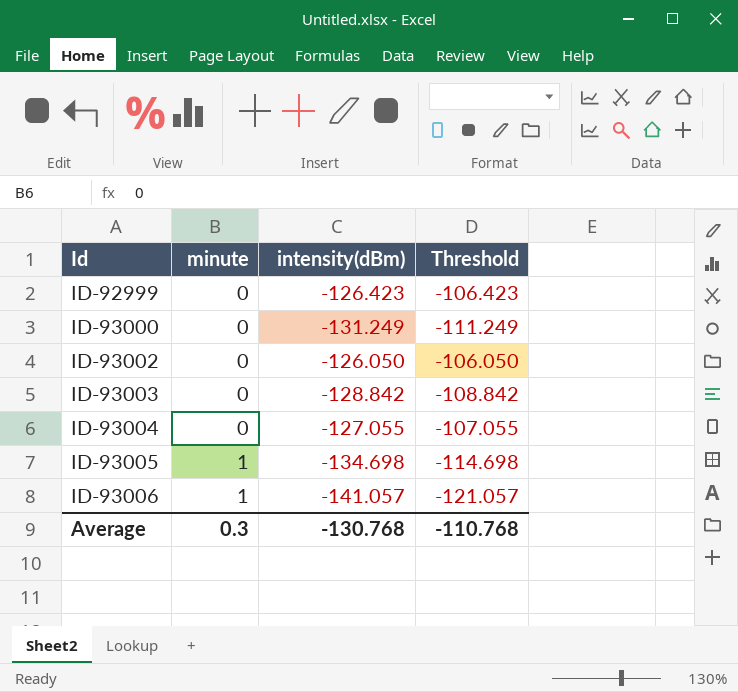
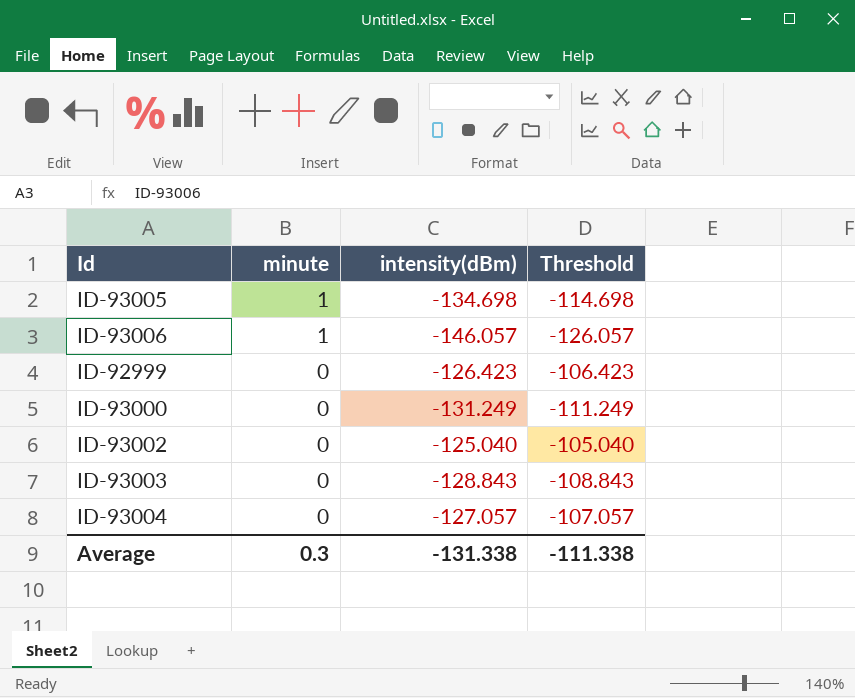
row order: Id ascending -> minute descending
ID-93006 | intensity(dBm): -141.057 -> -146.057
ID-93006 | Threshold: -121.057 -> -126.057
ID-93002 | intensity(dBm): -126.050 -> -125.040
ID-93002 | Threshold: -106.050 -> -105.040
ID-93003 | intensity(dBm): -128.842 -> -128.843
ID-93003 | Threshold: -108.842 -> -108.843
ID-93004 | intensity(dBm): -127.055 -> -127.057
ID-93004 | Threshold: -107.055 -> -107.057
Average | intensity(dBm): -130.768 -> -131.338
Average | Threshold: -110.768 -> -111.338

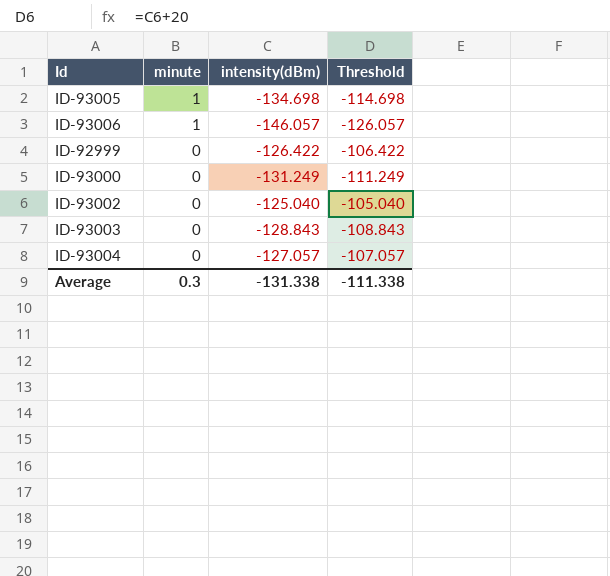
ID-92999 | intensity(dBm): -126.423 -> -126.422
ID-92999 | Threshold: -106.423 -> -106.422

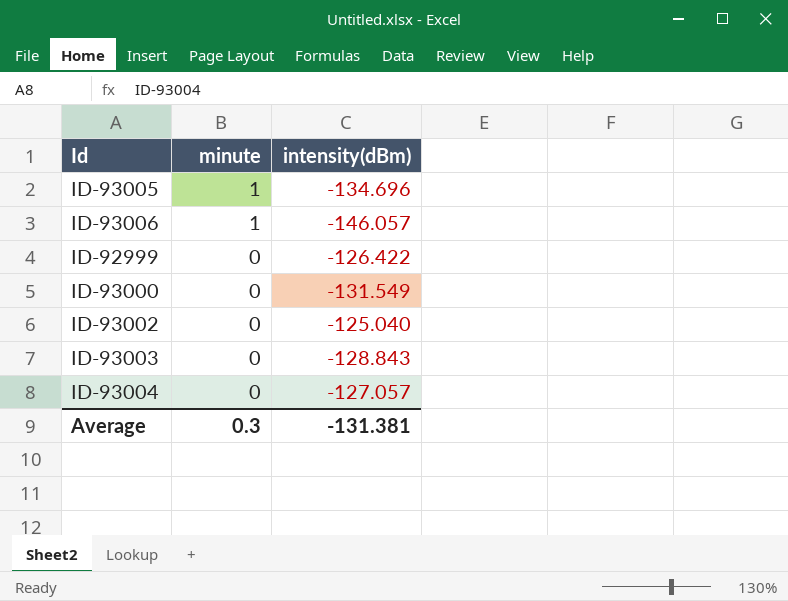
column Threshold | formula: [intensity(dBm)] + 20 -> none
ID-93005 | intensity(dBm): -134.698 -> -134.696
ID-93000 | intensity(dBm): -131.249 -> -131.549
Average | intensity(dBm): -131.338 -> -131.381

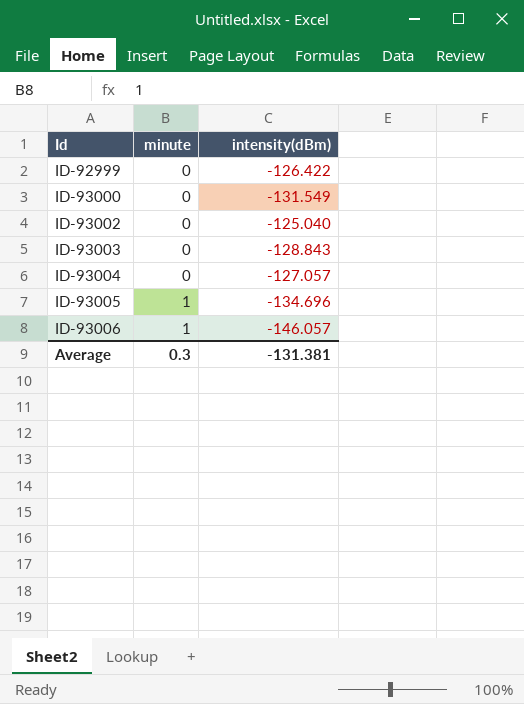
row order: minute descending -> Id ascending

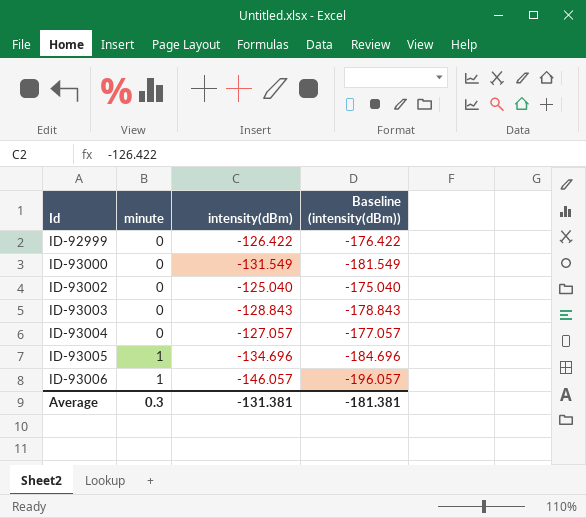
column Baseline (intensity(dBm)) | formula: none -> [intensity(dBm)] - 50

